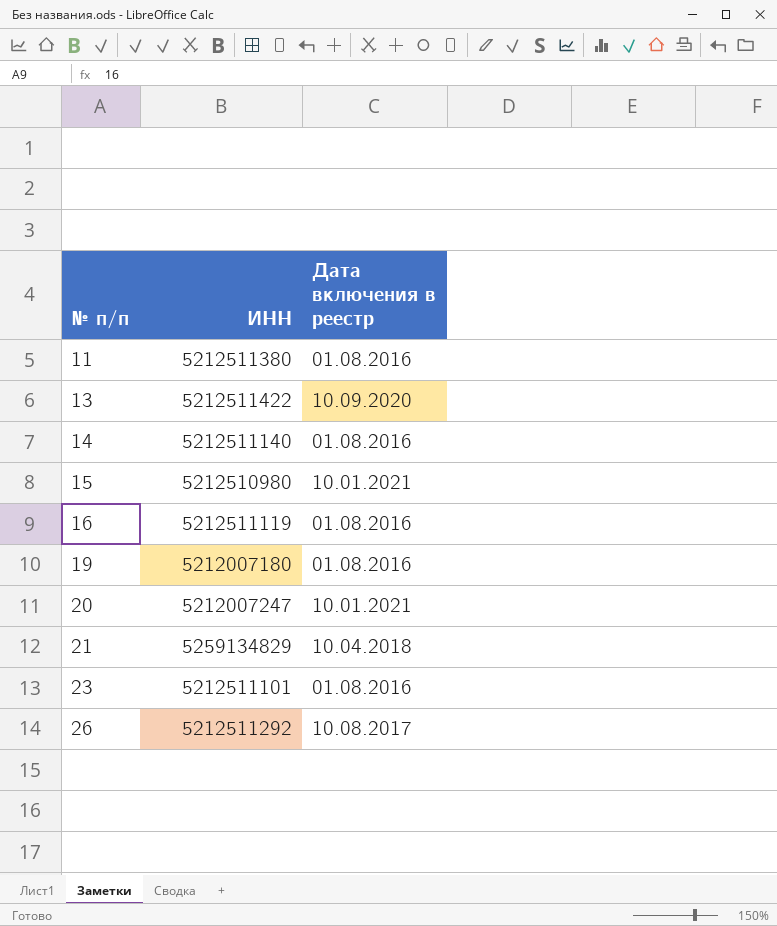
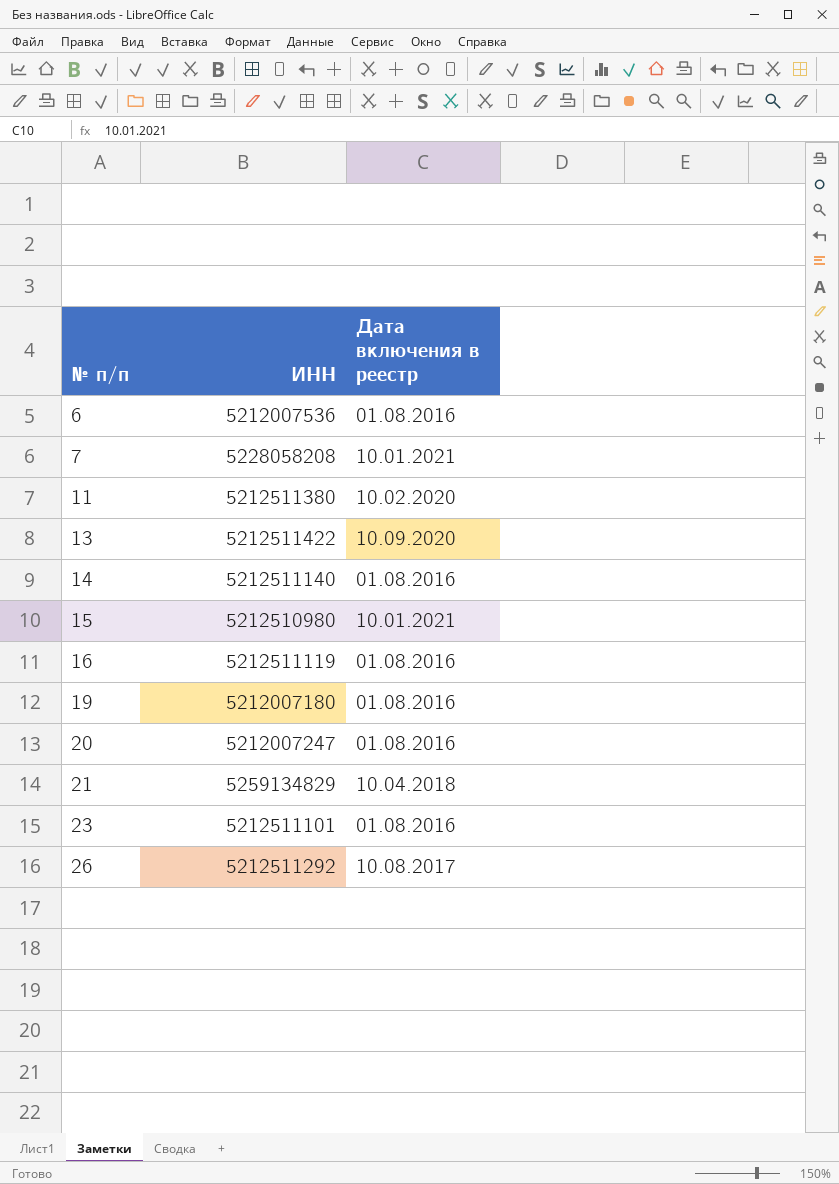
row 6: none -> 5212007536 | 01.08.2016
row 7: none -> 5228058208 | 10.01.2021
11 | Дата включения в реестр: 01.08.2016 -> 10.02.2020
20 | Дата включения в реестр: 10.01.2021 -> 01.08.2016

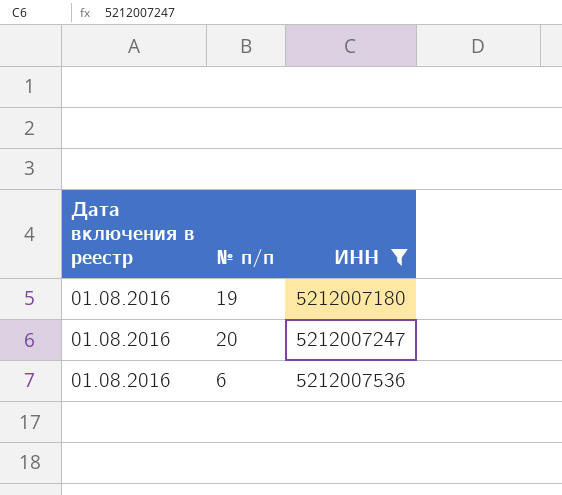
filter: none -> ИНН <= 5212007536
row order: № п/п ascending -> ИНН ascending
column Дата включения в реестр | position: 3 -> 1

